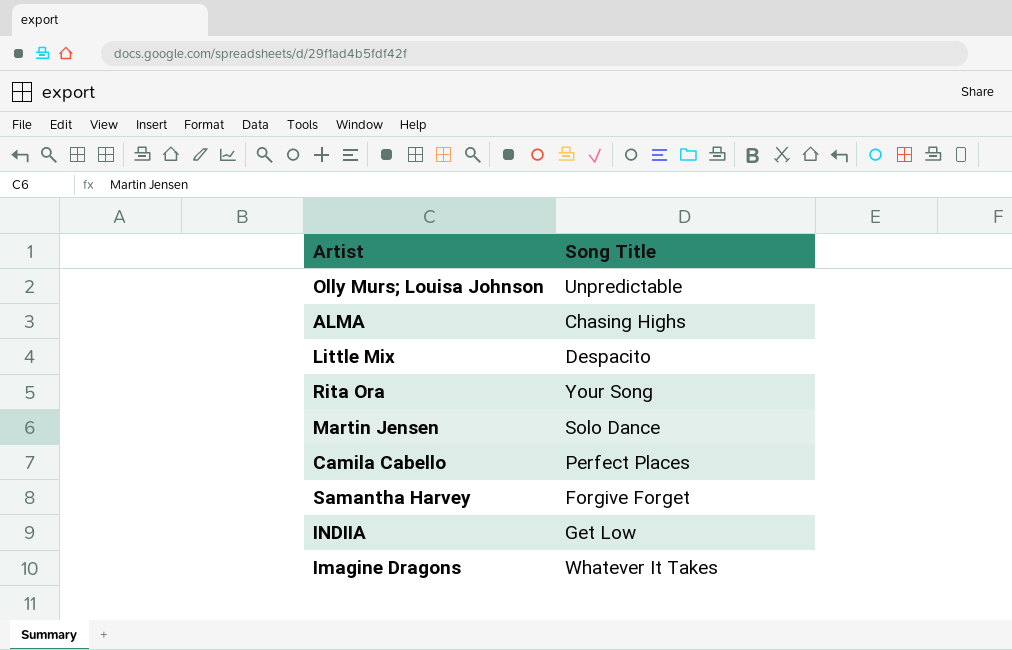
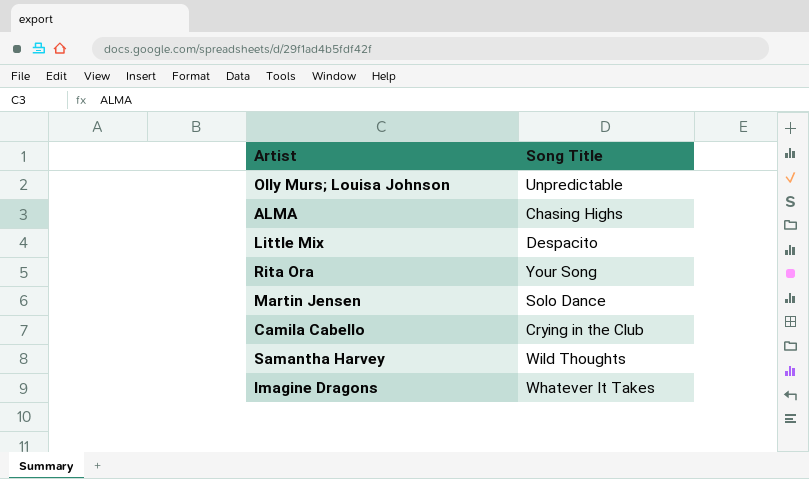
row INDIIA: Get Low -> none
Camila Cabello | Song Title: Perfect Places -> Crying in the Club
Samantha Harvey | Song Title: Forgive Forget -> Wild Thoughts

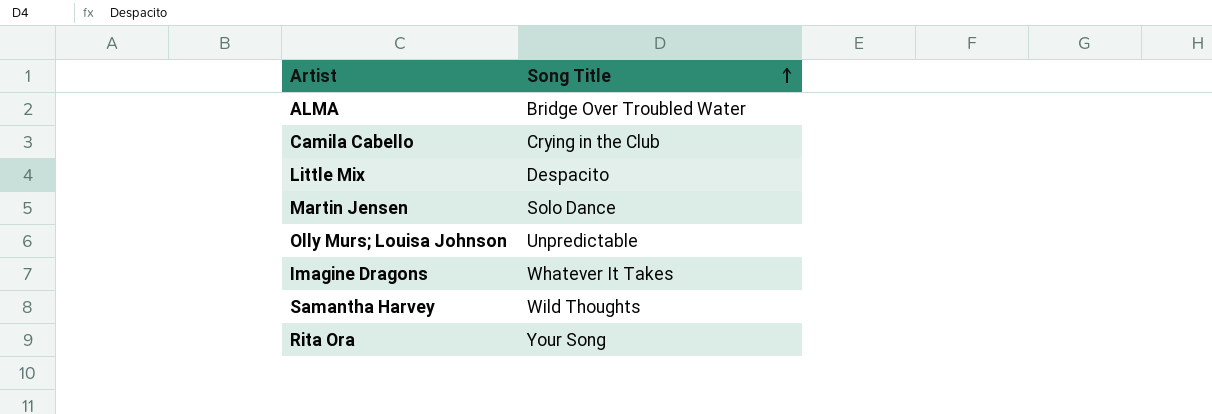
row order: none -> Song Title ascending
ALMA | Song Title: Chasing Highs -> Bridge Over Troubled Water

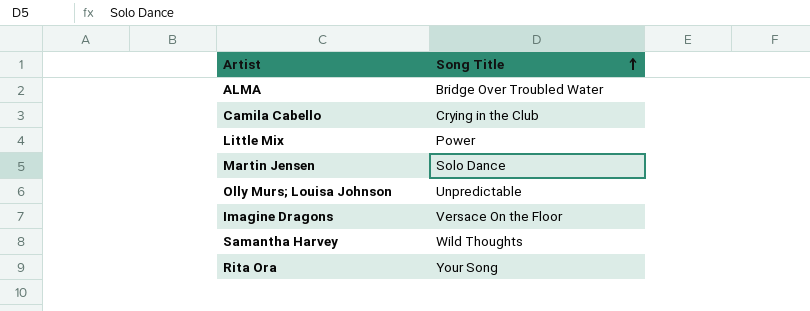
Little Mix | Song Title: Despacito -> Power
Imagine Dragons | Song Title: Whatever It Takes -> Versace On the Floor

